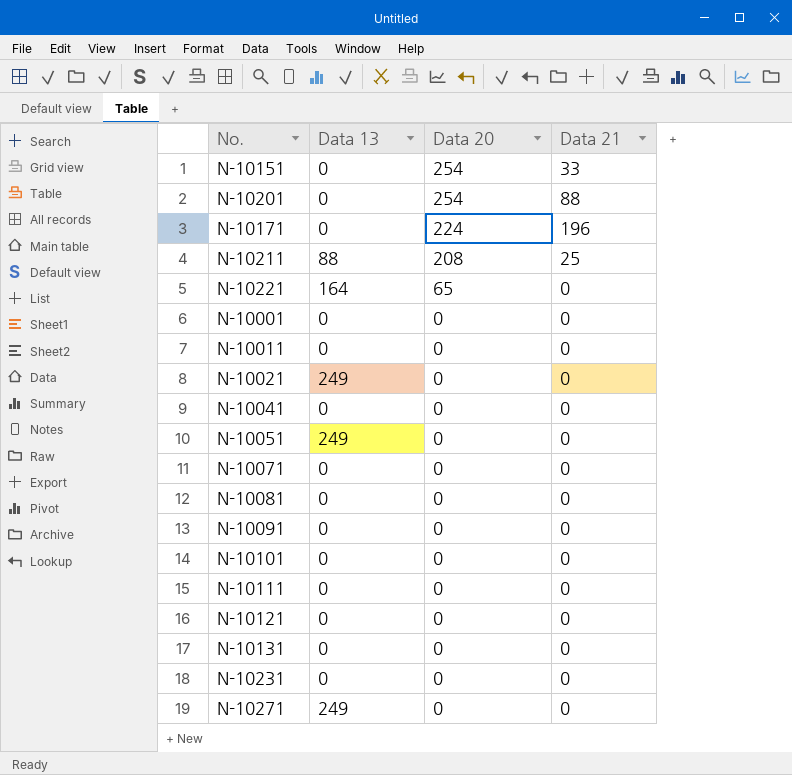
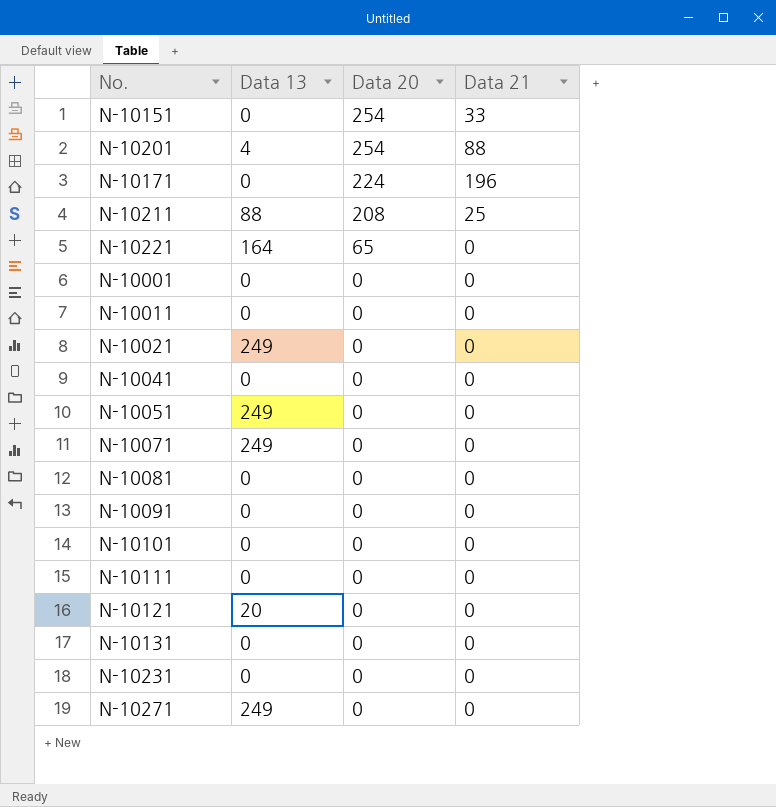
N-10201 | Data 13: 0 -> 4
N-10071 | Data 13: 0 -> 249
N-10121 | Data 13: 0 -> 20

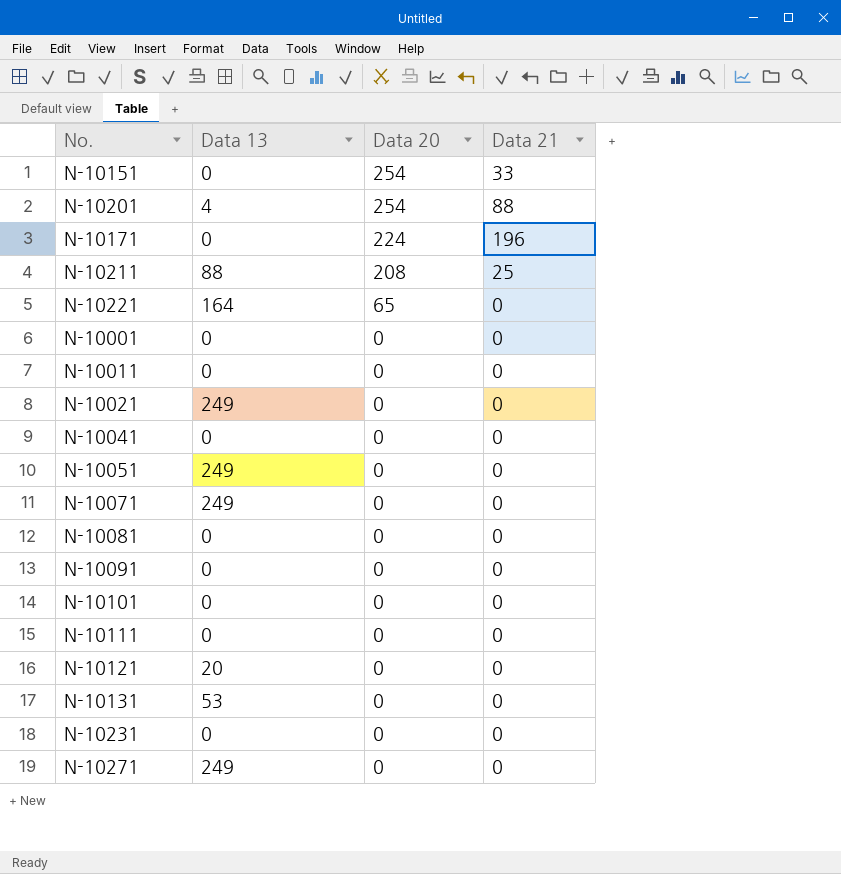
N-10131 | Data 13: 0 -> 53

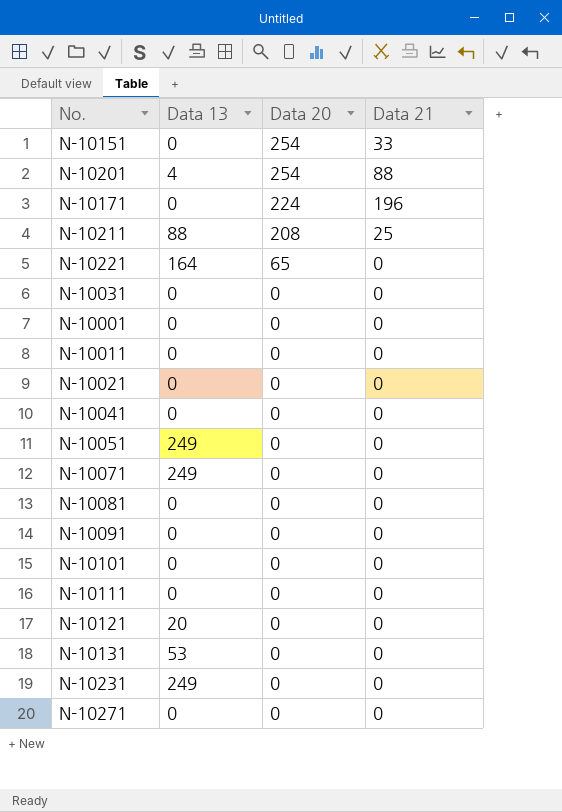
row N-10031: none -> 0 | 0 | 0
N-10021 | Data 13: 249 -> 0
N-10231 | Data 13: 0 -> 249
N-10271 | Data 13: 249 -> 0

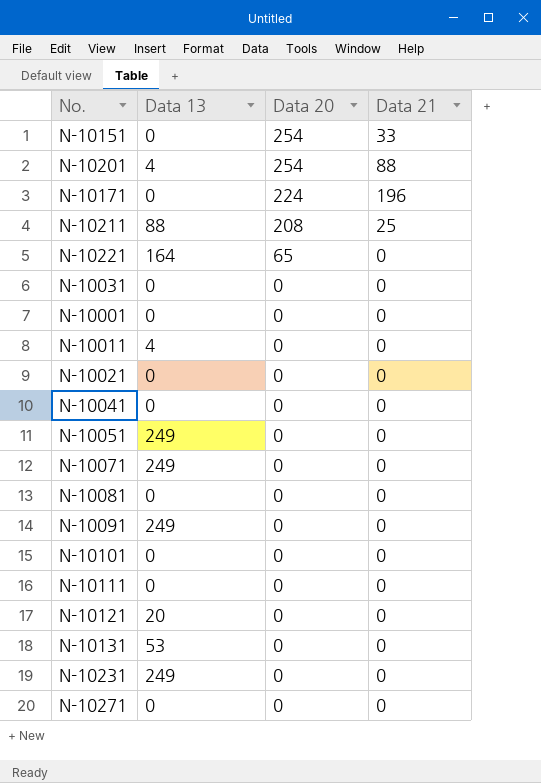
N-10011 | Data 13: 0 -> 4
N-10091 | Data 13: 0 -> 249

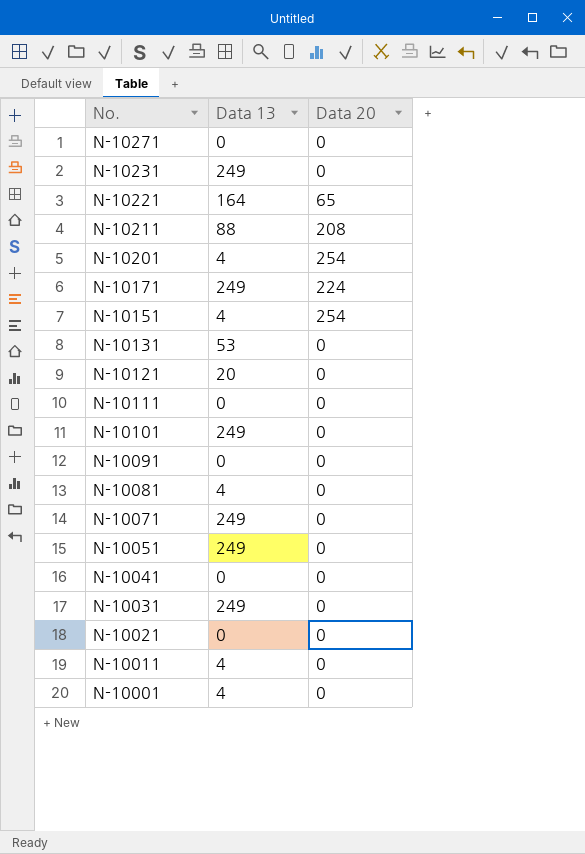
row order: Data 20 descending -> No. descending
column Data 21 | position: 4 -> none
N-10171 | Data 13: 0 -> 249
N-10151 | Data 13: 0 -> 4
N-10101 | Data 13: 0 -> 249
N-10091 | Data 13: 249 -> 0
N-10081 | Data 13: 0 -> 4
N-10031 | Data 13: 0 -> 249
N-10001 | Data 13: 0 -> 4

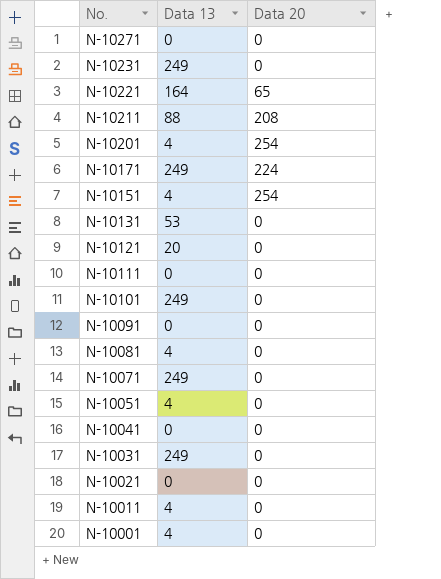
N-10051 | Data 13: 249 -> 4

